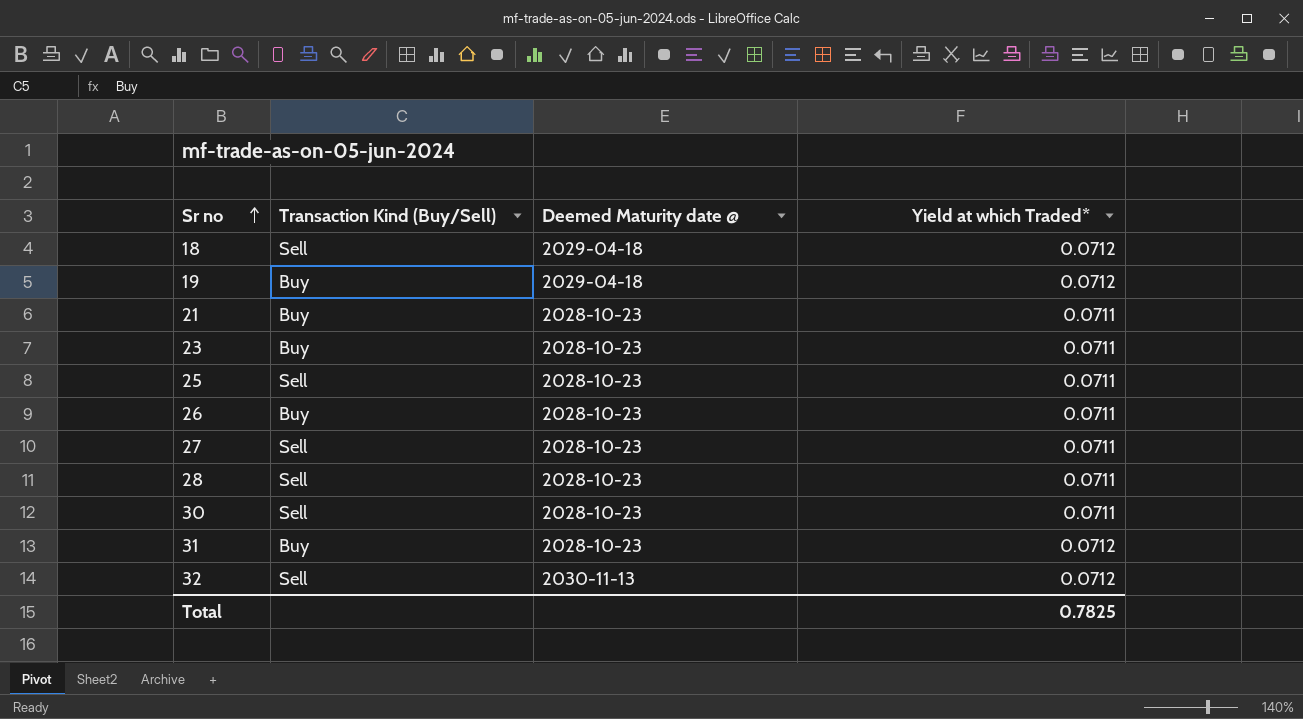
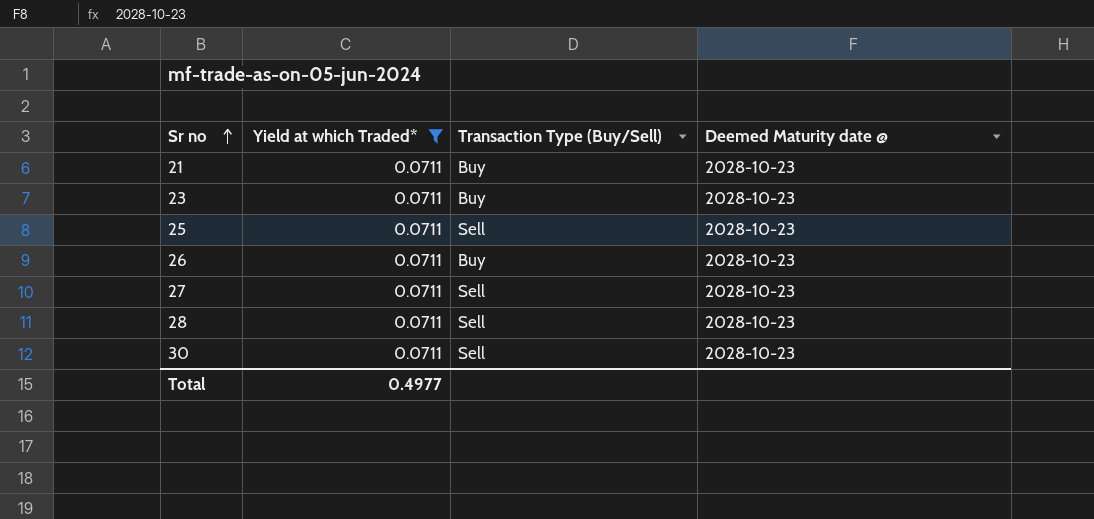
filter: none -> Yield at which Traded* = 0.0711
column Yield at which Traded* | position: 4 -> 2
column name: Transaction Kind (Buy/Sell) -> Transaction Type (Buy/Sell)
Total | Yield at which Traded*: 0.7825 -> 0.4977

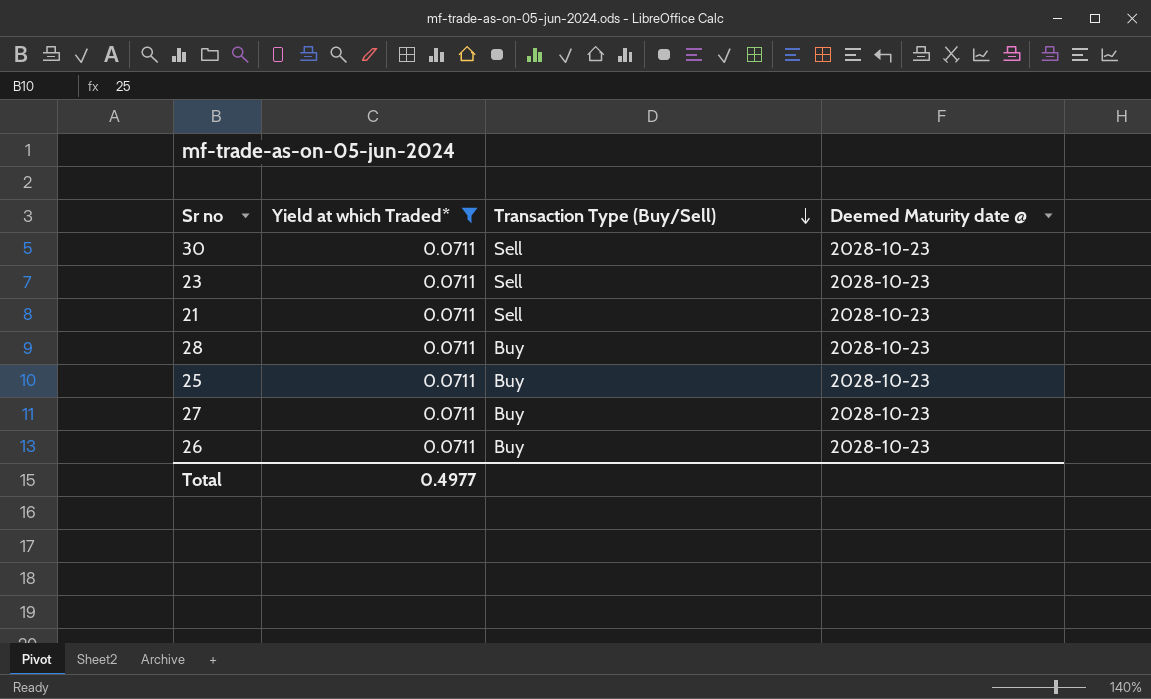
row order: Sr no ascending -> Transaction Type (Buy/Sell) descending
23 | Transaction Type (Buy/Sell): Buy -> Sell
21 | Transaction Type (Buy/Sell): Buy -> Sell
28 | Transaction Type (Buy/Sell): Sell -> Buy
25 | Transaction Type (Buy/Sell): Sell -> Buy
27 | Transaction Type (Buy/Sell): Sell -> Buy

